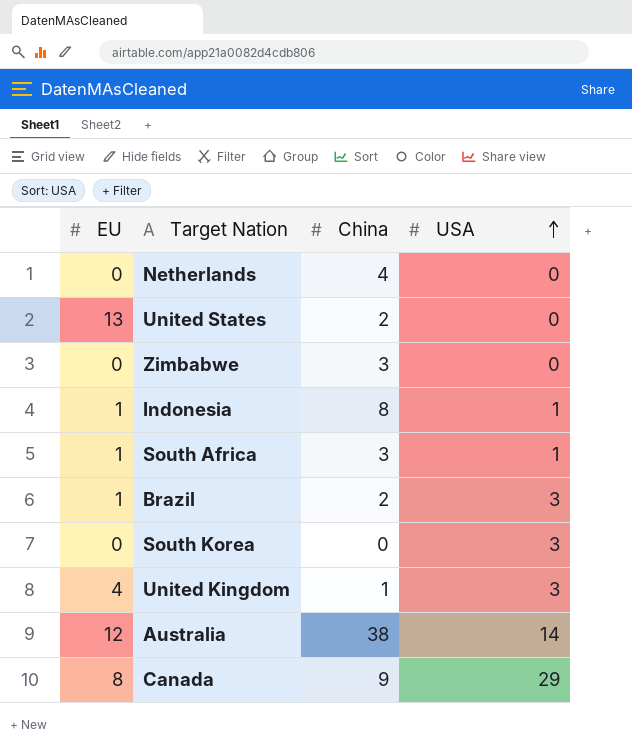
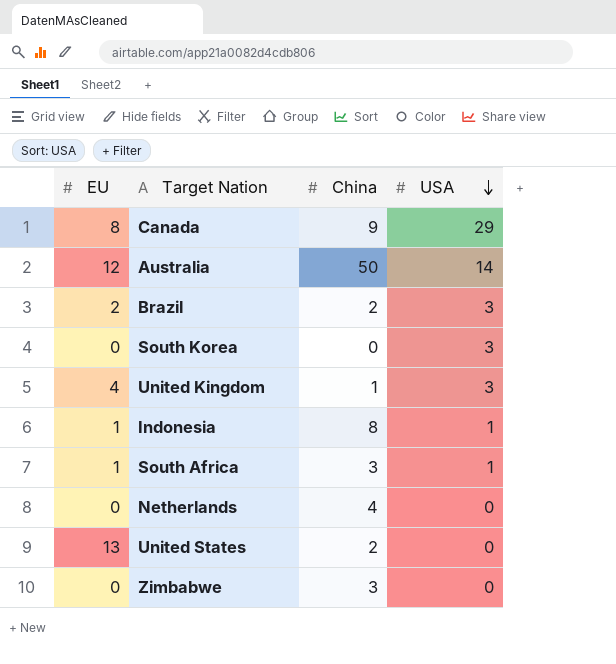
row order: USA ascending -> USA descending
Australia | China: 38 -> 50
Brazil | EU: 1 -> 2

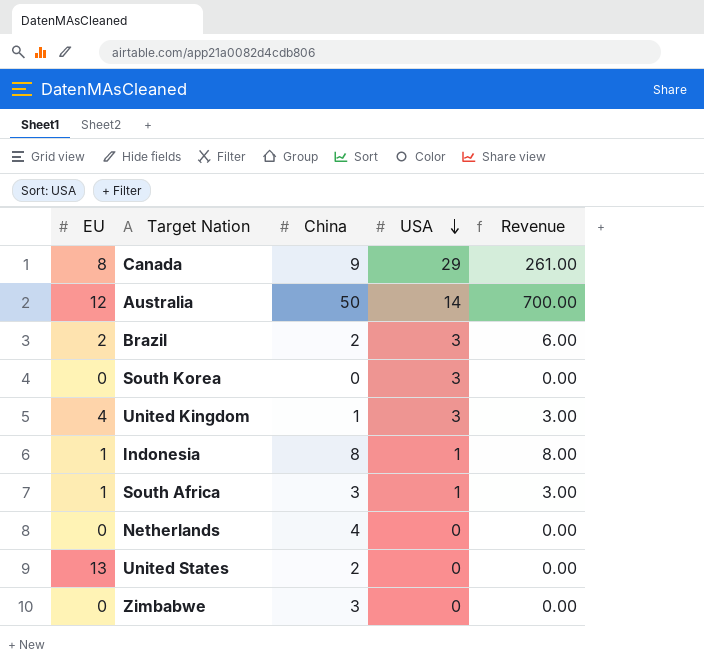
column Revenue | formula: none -> [China] * [USA]

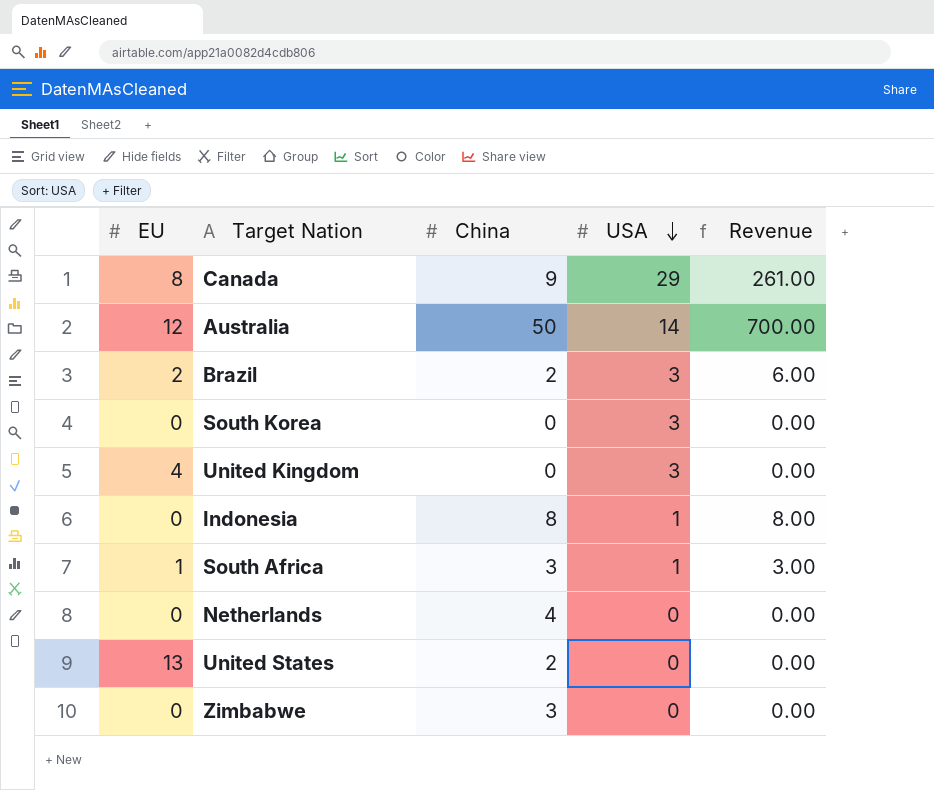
United Kingdom | China: 1 -> 0
United Kingdom | Revenue: 3.00 -> 0.00
Indonesia | EU: 1 -> 0

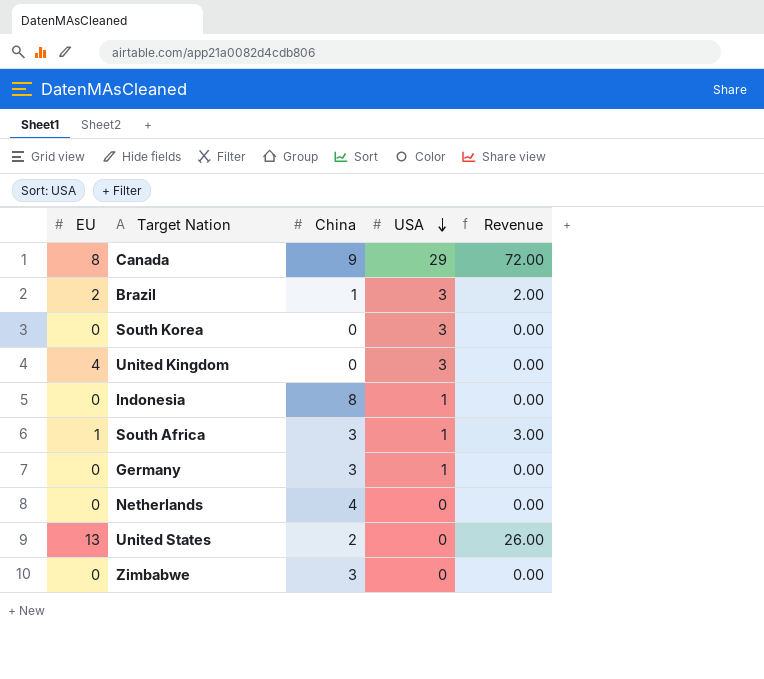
column Revenue | formula: [China] * [USA] -> [EU] * [China]
row Australia: 12 | 50 | 14 | 700.00 -> none
Brazil | China: 2 -> 1
row Germany: none -> 0 | 3 | 1 | 0.00

